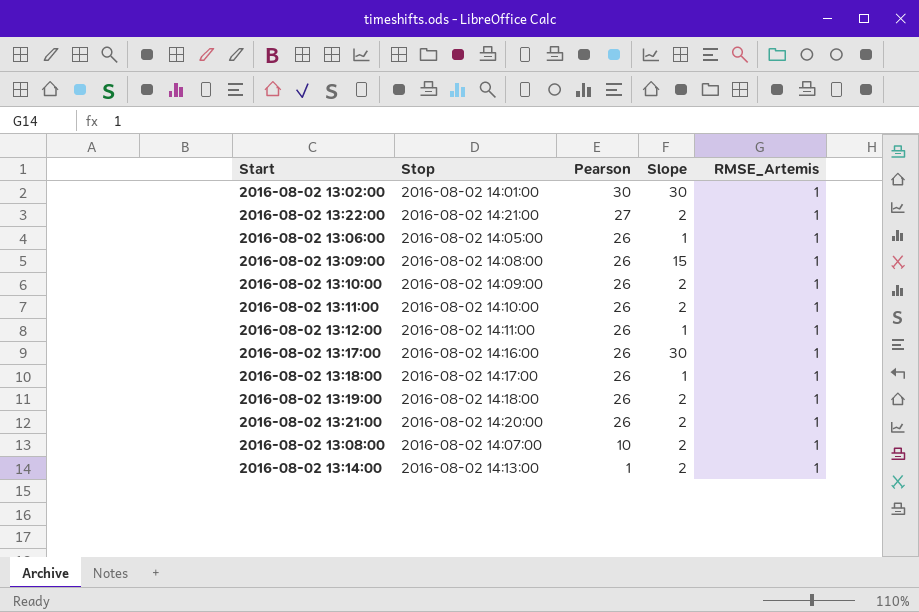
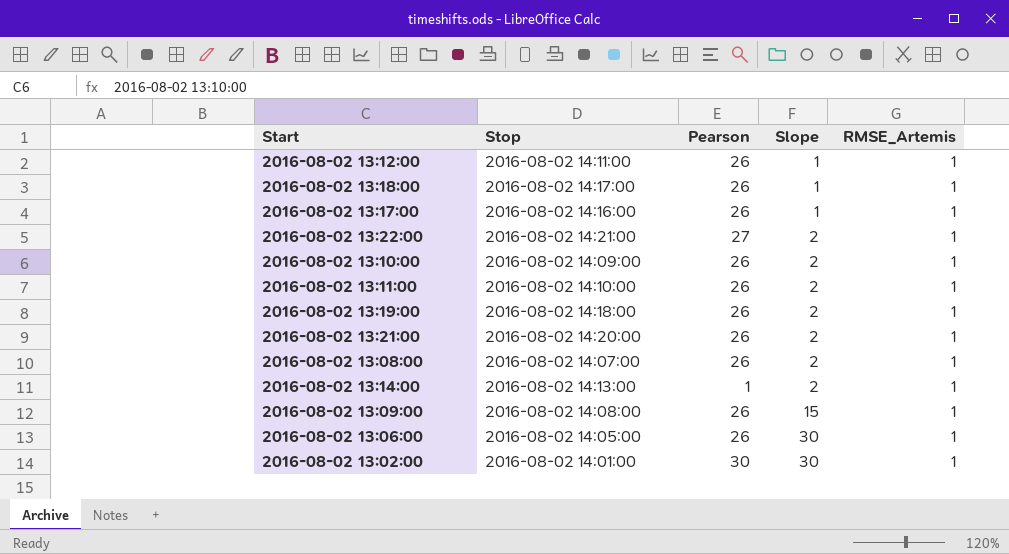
row order: Pearson descending -> Slope ascending
2016-08-02 13:17:00 | Slope: 30 -> 1
2016-08-02 13:08:00 | Pearson: 10 -> 26
2016-08-02 13:06:00 | Slope: 1 -> 30

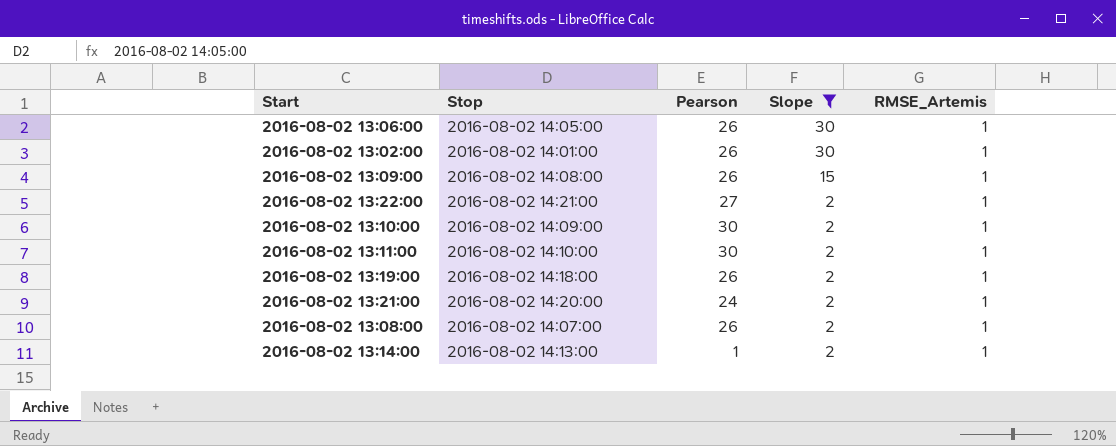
filter: none -> Slope != 1
row order: Slope ascending -> Slope descending
2016-08-02 13:02:00 | Pearson: 30 -> 26
2016-08-02 13:10:00 | Pearson: 26 -> 30
2016-08-02 13:11:00 | Pearson: 26 -> 30
2016-08-02 13:21:00 | Pearson: 26 -> 24

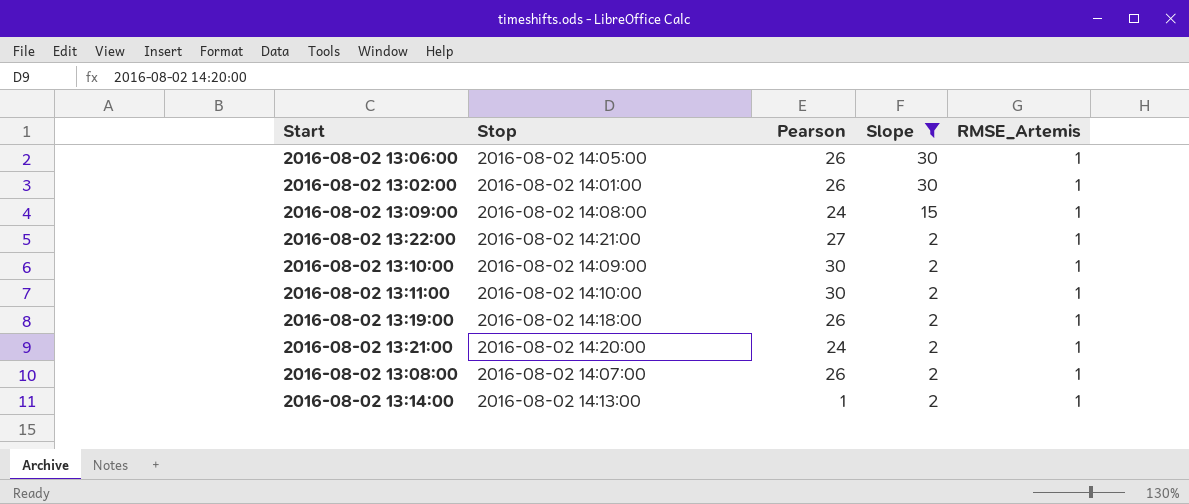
2016-08-02 13:09:00 | Pearson: 26 -> 24

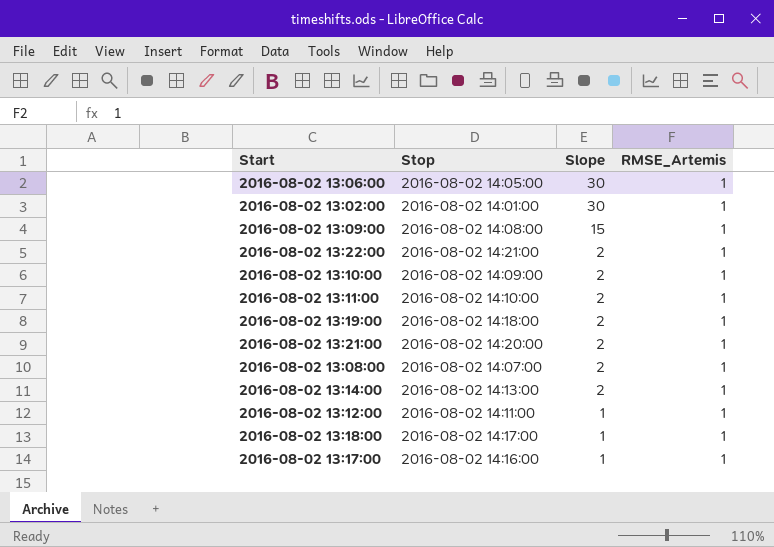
filter: Slope != 1 -> none
column Pearson | position: 3 -> none

